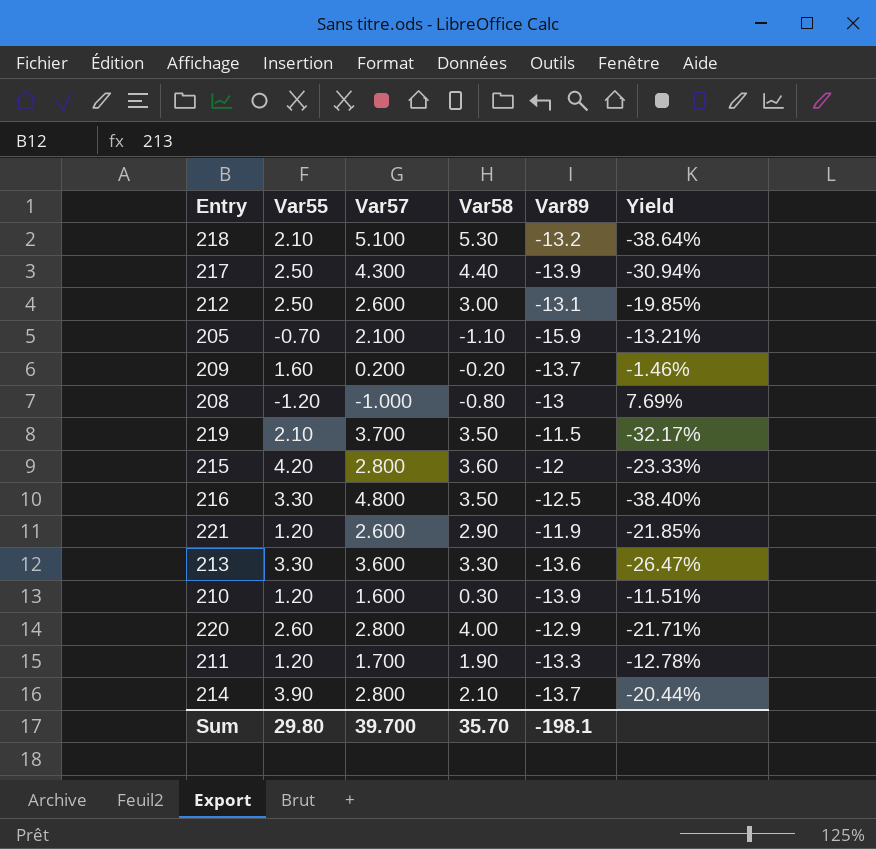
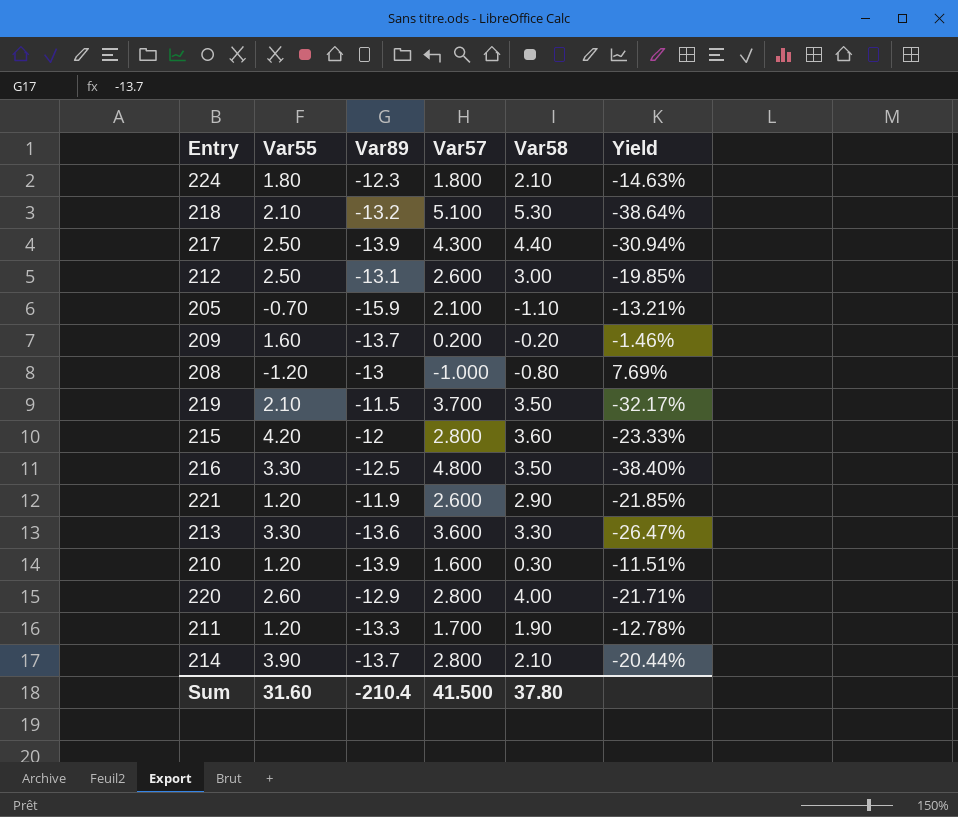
column Var89 | position: 5 -> 3
row 224: none -> 1.80 | -12.3 | 1.800 | 2.10 | -14.63%
Sum | Var55: 29.80 -> 31.60
Sum | Var89: -198.1 -> -210.4
Sum | Var57: 39.700 -> 41.500
Sum | Var58: 35.70 -> 37.80

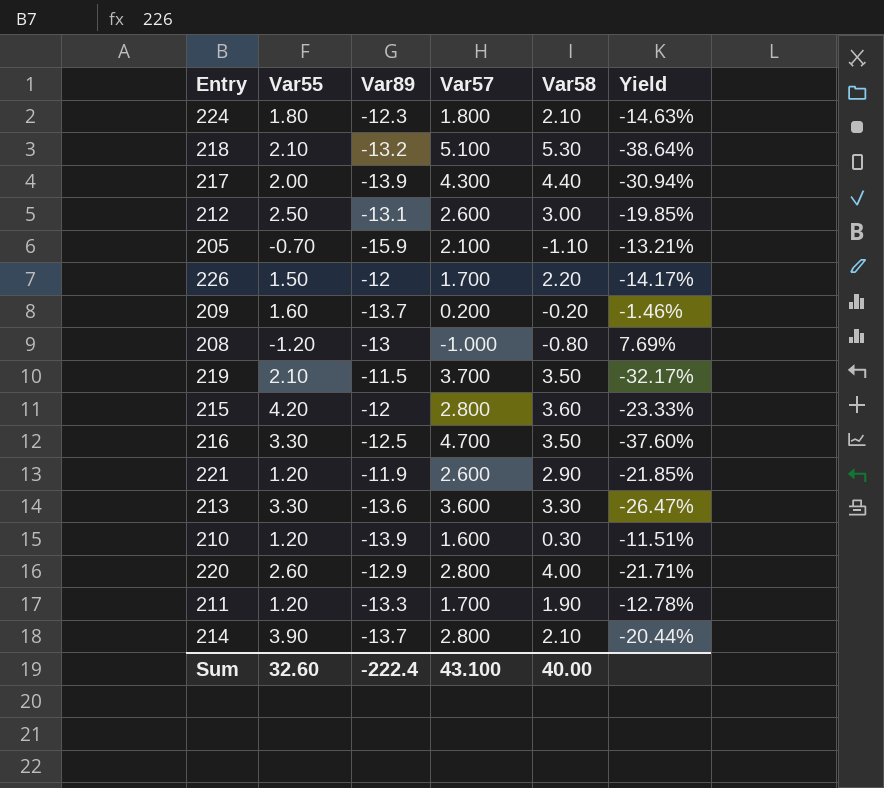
217 | Var55: 2.50 -> 2.00
row 226: none -> 1.50 | -12 | 1.700 | 2.20 | -14.17%
216 | Var57: 4.800 -> 4.700
216 | Yield: -38.40% -> -37.60%
Sum | Var55: 31.60 -> 32.60
Sum | Var89: -210.4 -> -222.4
Sum | Var57: 41.500 -> 43.100
Sum | Var58: 37.80 -> 40.00

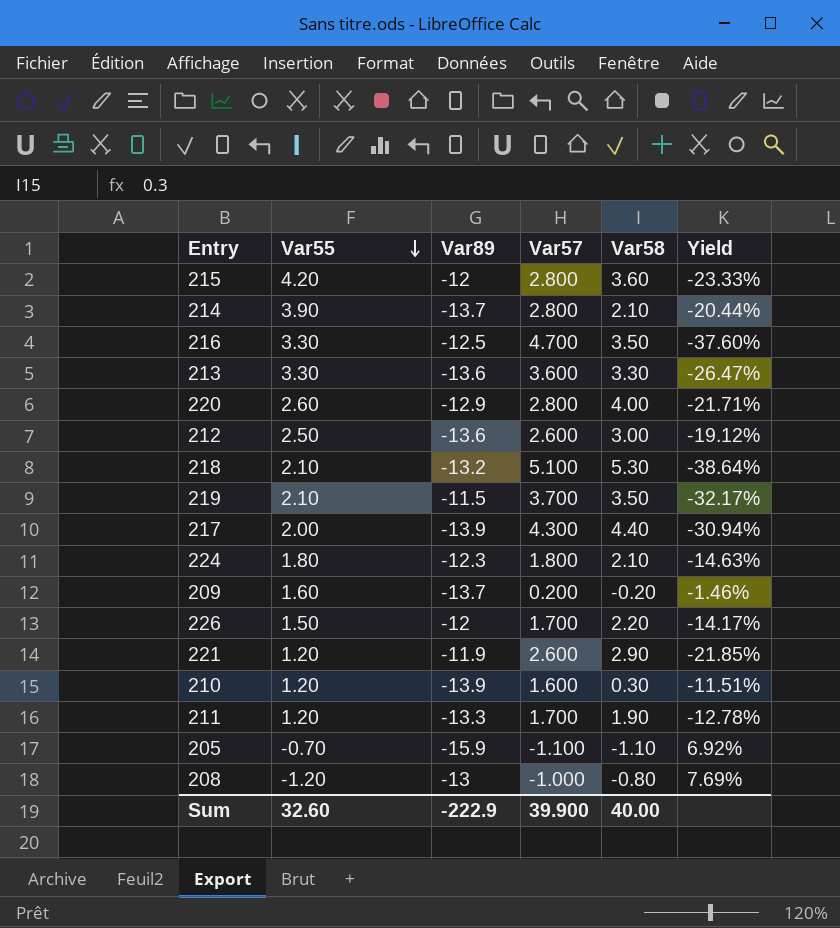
row order: none -> Var55 descending
212 | Var89: -13.1 -> -13.6
212 | Yield: -19.85% -> -19.12%
205 | Var57: 2.100 -> -1.100
205 | Yield: -13.21% -> 6.92%
Sum | Var89: -222.4 -> -222.9
Sum | Var57: 43.100 -> 39.900

